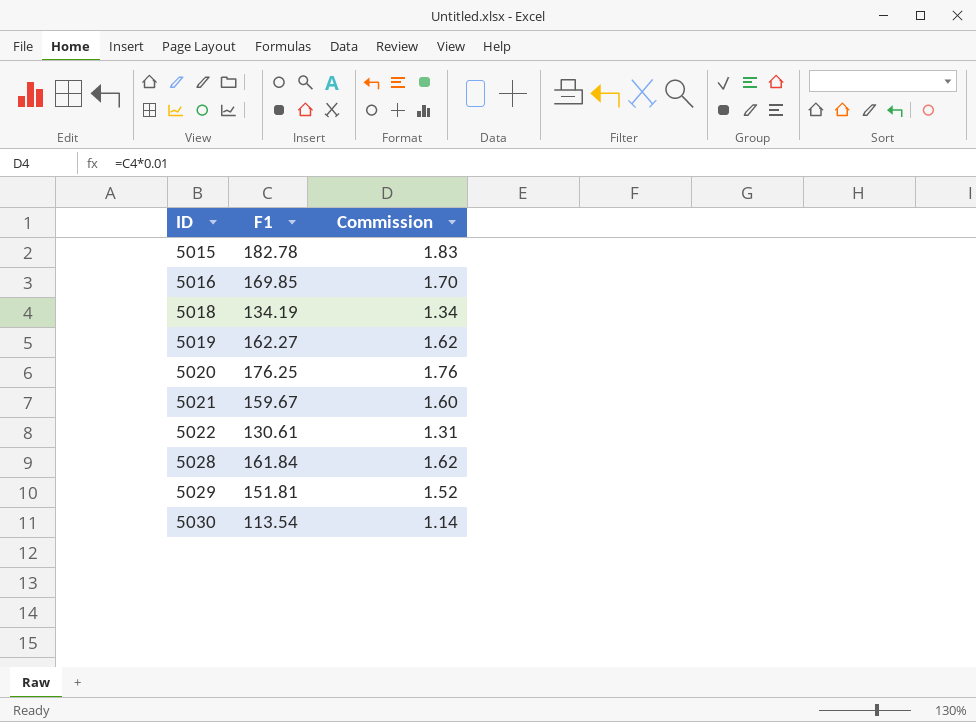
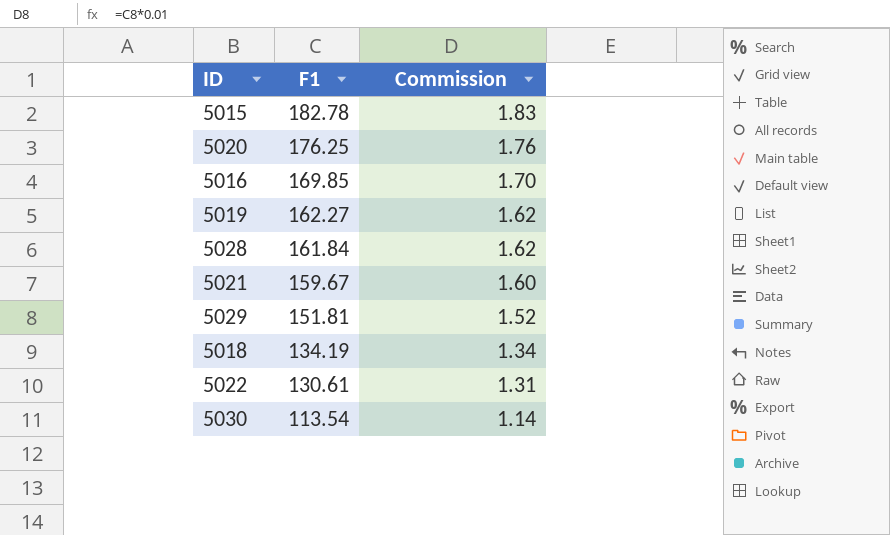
row order: ID ascending -> F1 descending

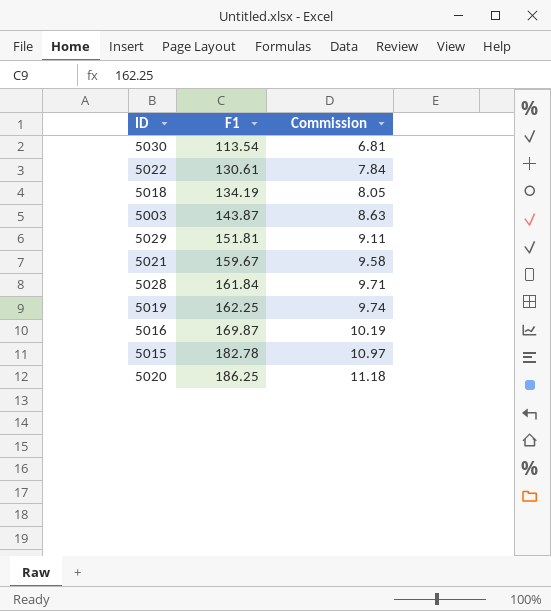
row order: F1 descending -> F1 ascending
column Commission | formula: [F1] * 0.01 -> [F1] * 0.06
row 5003: none -> 143.87 | 8.63
5019 | F1: 162.27 -> 162.25
5016 | F1: 169.85 -> 169.87
5020 | F1: 176.25 -> 186.25

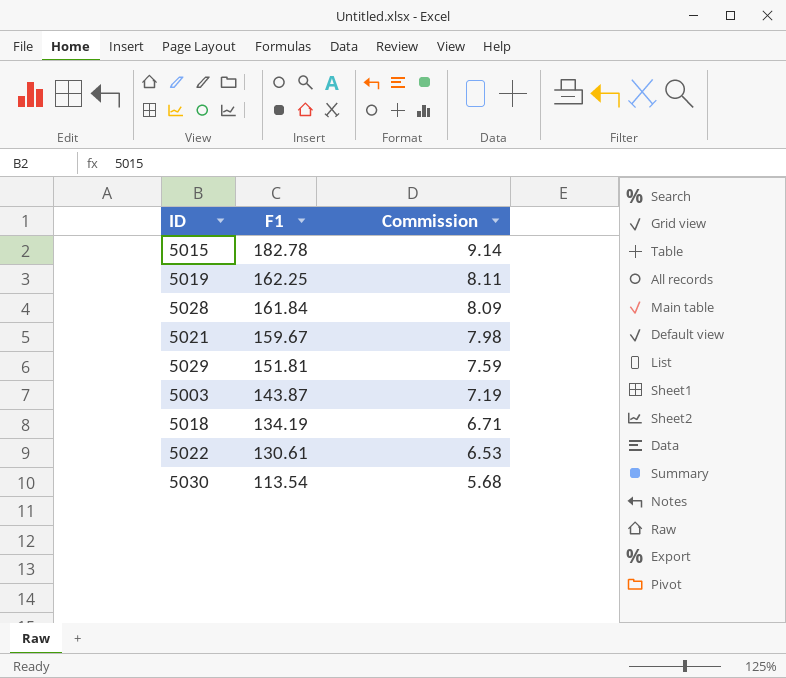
row order: F1 ascending -> F1 descending
column Commission | formula: [F1] * 0.06 -> [F1] * 0.05
row 5016: 169.87 | 10.19 -> none
row 5020: 186.25 | 11.18 -> none

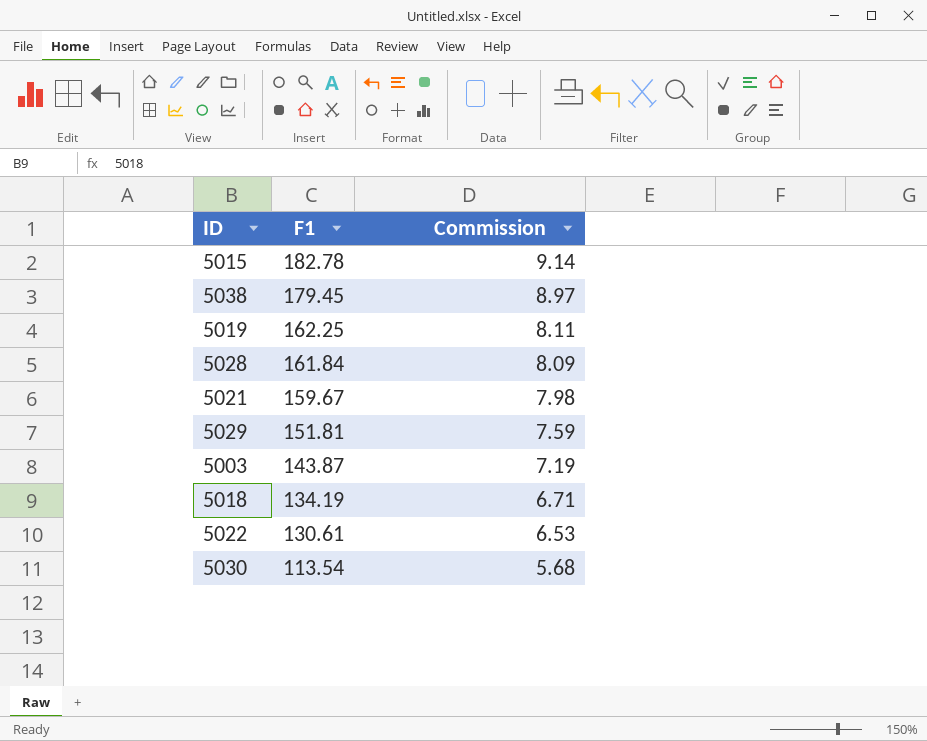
row 5038: none -> 179.45 | 8.97

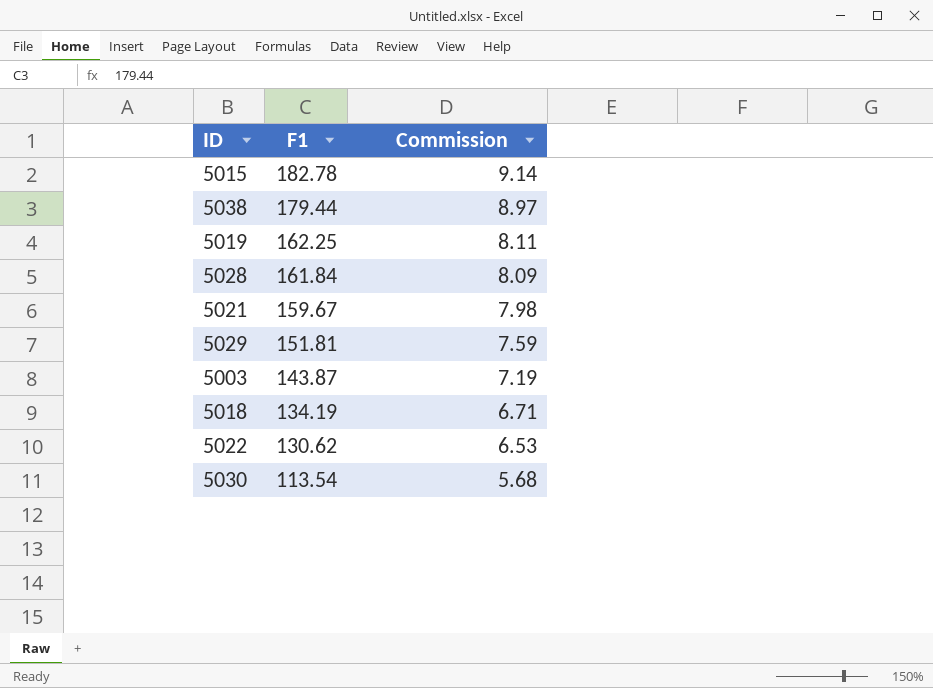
5038 | F1: 179.45 -> 179.44
5022 | F1: 130.61 -> 130.62

